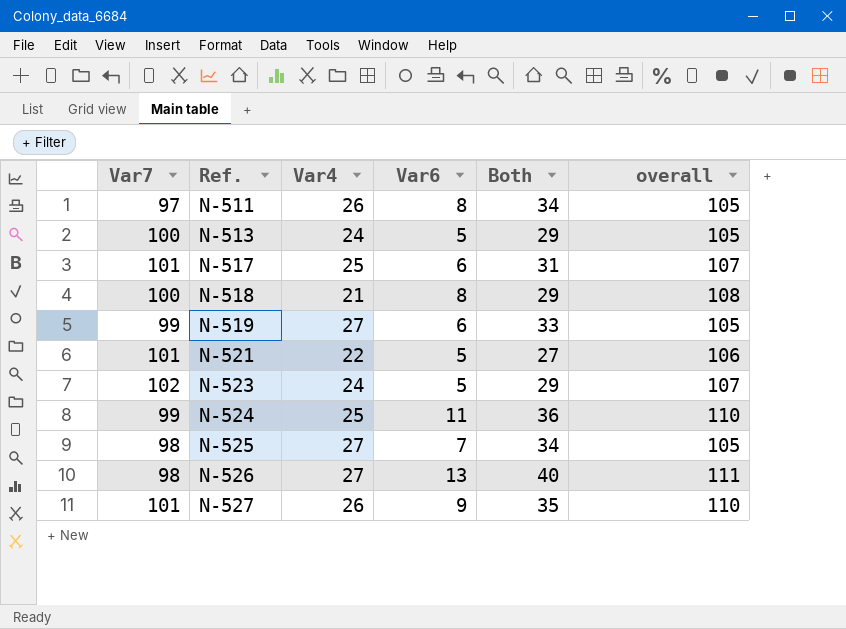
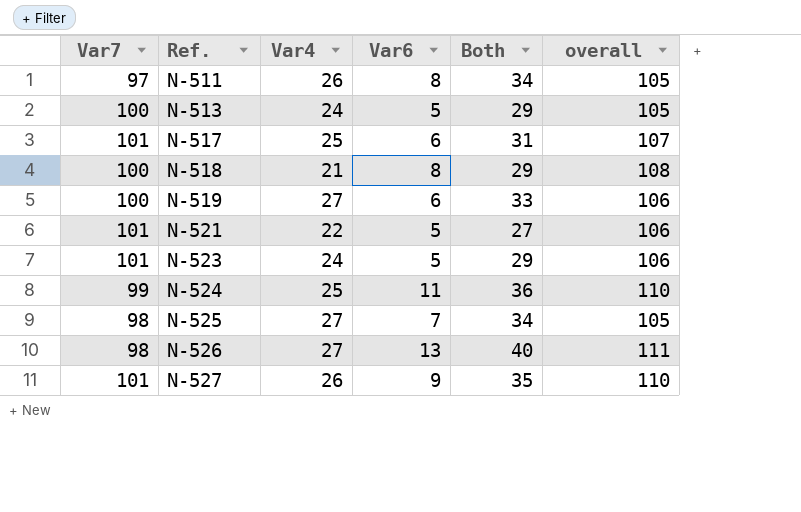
N-519 | Var7: 99 -> 100
N-519 | overall: 105 -> 106
N-523 | Var7: 102 -> 101
N-523 | overall: 107 -> 106

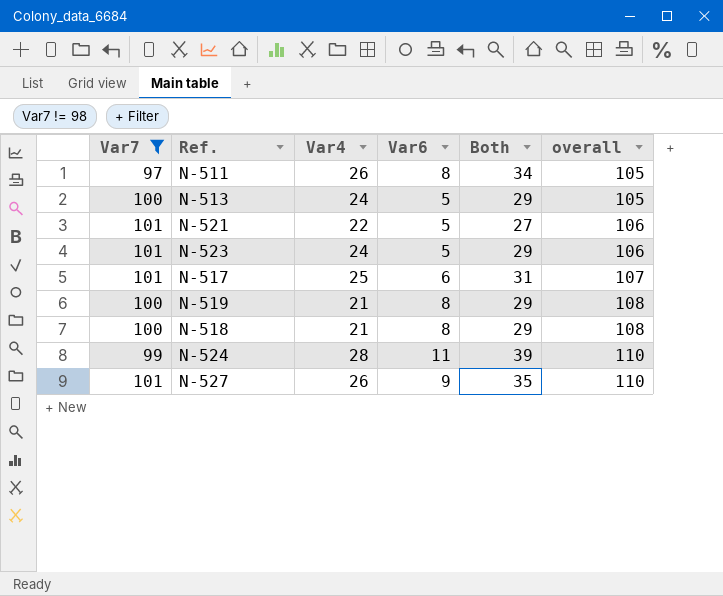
filter: none -> Var7 != 98
row order: Ref. ascending -> overall ascending
N-519 | Var4: 27 -> 21
N-519 | Var6: 6 -> 8
N-519 | Both: 33 -> 29
N-519 | overall: 106 -> 108
N-524 | Var4: 25 -> 28
N-524 | Both: 36 -> 39

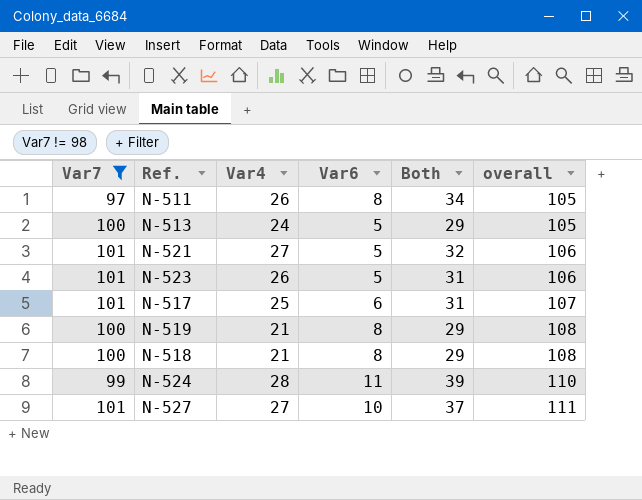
N-521 | Var4: 22 -> 27
N-521 | Both: 27 -> 32
N-523 | Var4: 24 -> 26
N-523 | Both: 29 -> 31
N-527 | Var4: 26 -> 27
N-527 | Var6: 9 -> 10
N-527 | Both: 35 -> 37
N-527 | overall: 110 -> 111

